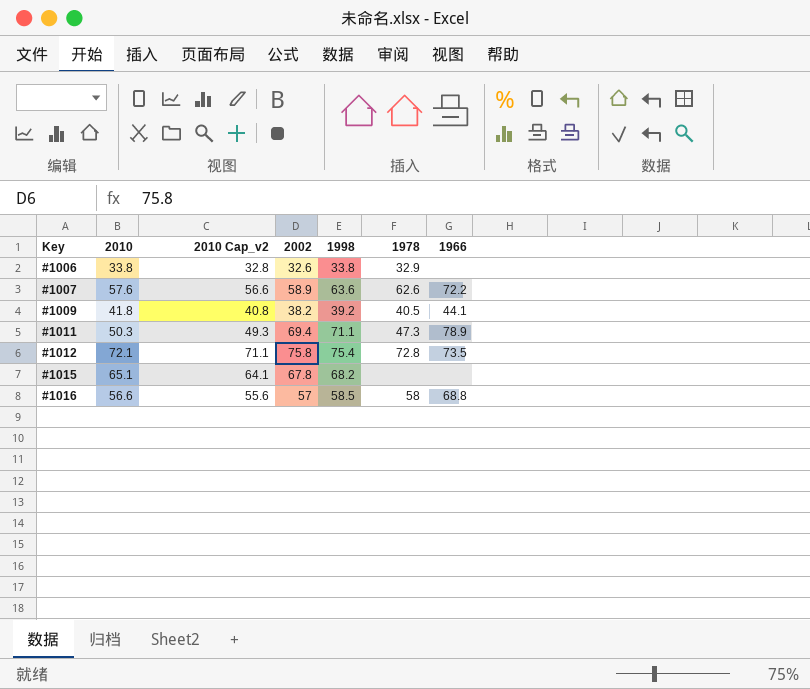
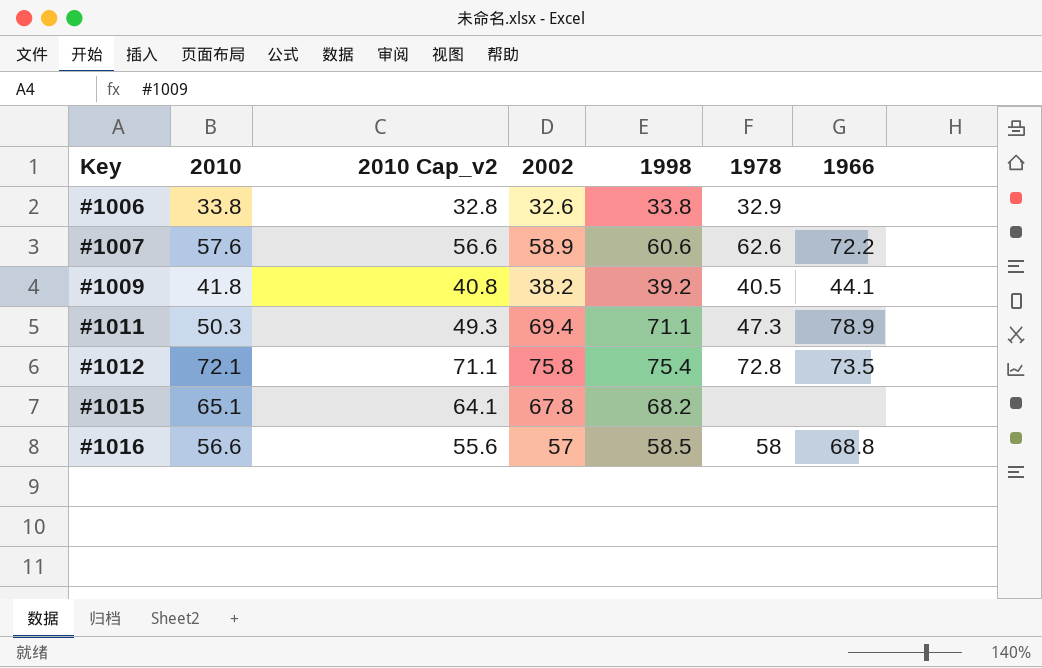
#1007 | 1998: 63.6 -> 60.6

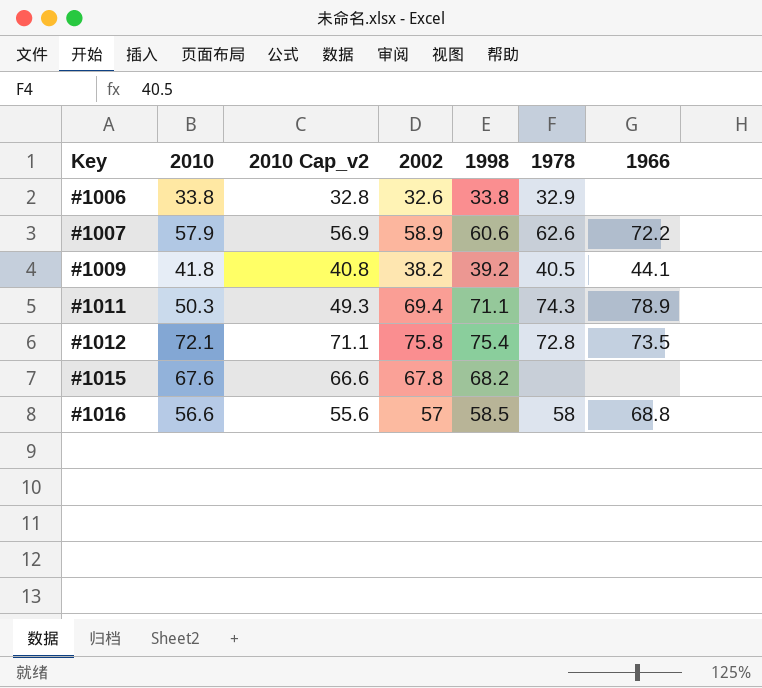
#1007 | 2010: 57.6 -> 57.9
#1007 | 2010 Cap_v2: 56.6 -> 56.9
#1011 | 1978: 47.3 -> 74.3
#1015 | 2010: 65.1 -> 67.6
#1015 | 2010 Cap_v2: 64.1 -> 66.6

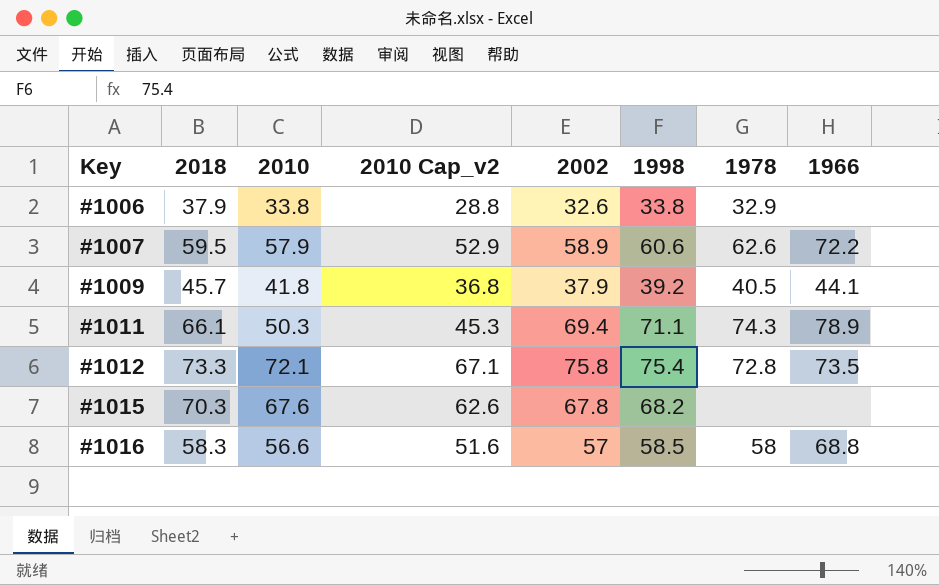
column 2018 | position: none -> 2
column 2010 Cap_v2 | formula: [2010] - 1 -> [2010] - 5
#1009 | 2002: 38.2 -> 37.9

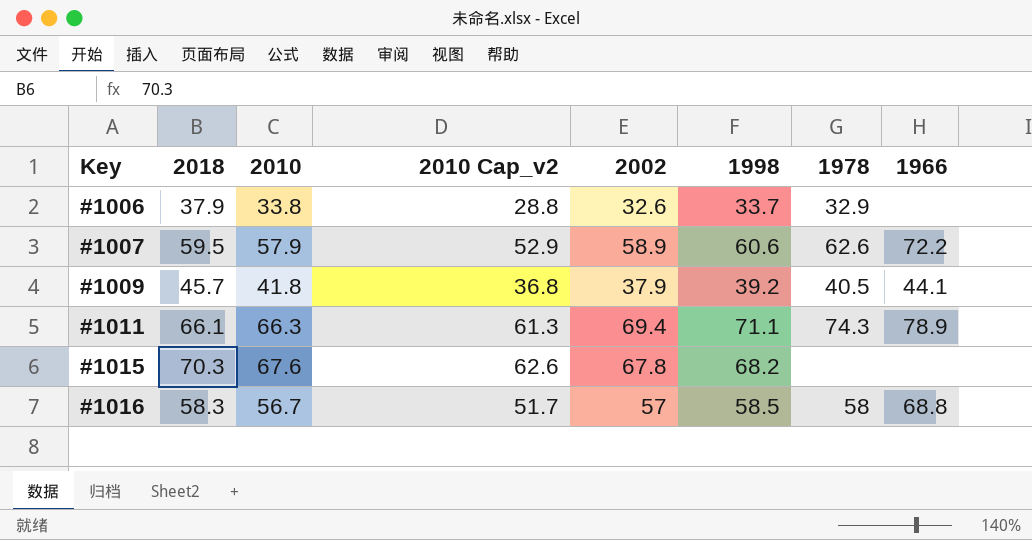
row #1012: 73.3 | 72.1 | 67.1 | 75.8 | 75.4 | 72.8 | 73.5 -> none
#1006 | 1998: 33.8 -> 33.7
#1011 | 2010: 50.3 -> 66.3
#1011 | 2010 Cap_v2: 45.3 -> 61.3
#1016 | 2010: 56.6 -> 56.7
#1016 | 2010 Cap_v2: 51.6 -> 51.7

